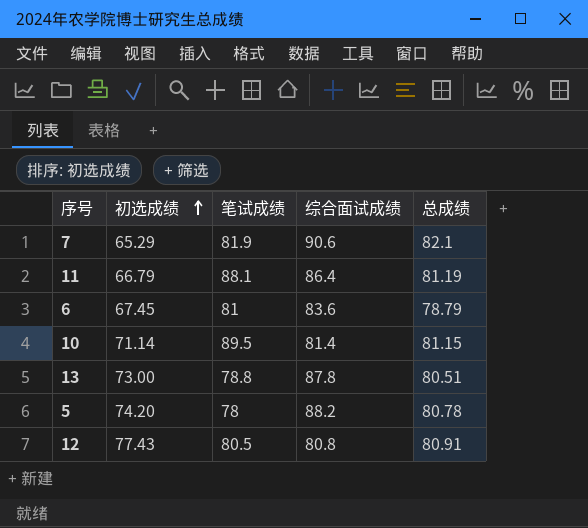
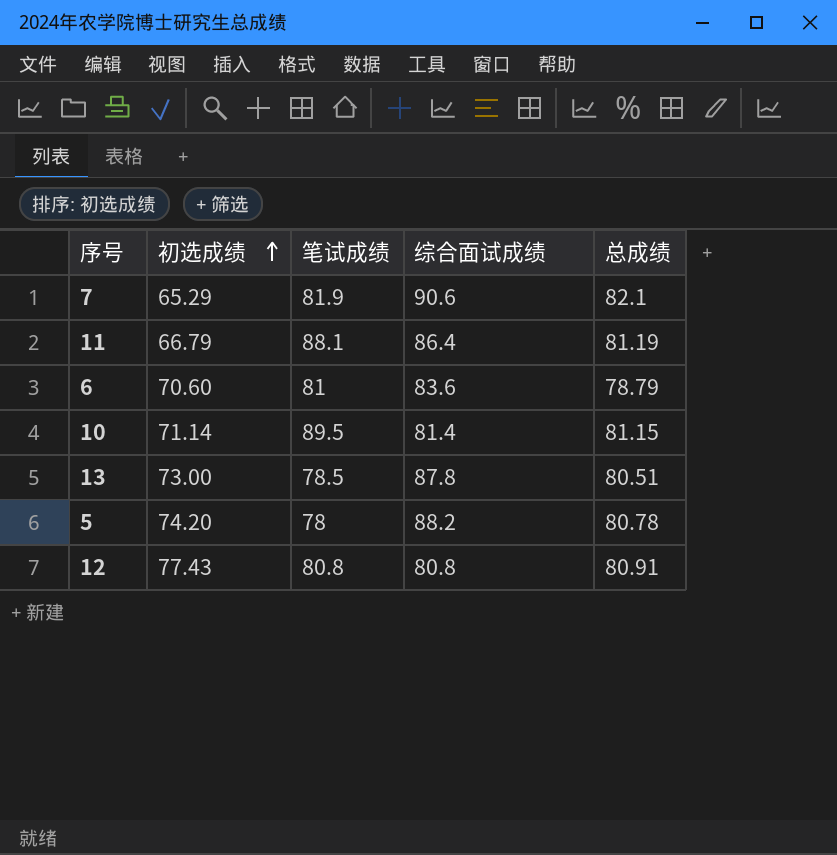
6 | 初选成绩: 67.45 -> 70.60
13 | 笔试成绩: 78.8 -> 78.5
12 | 笔试成绩: 80.5 -> 80.8

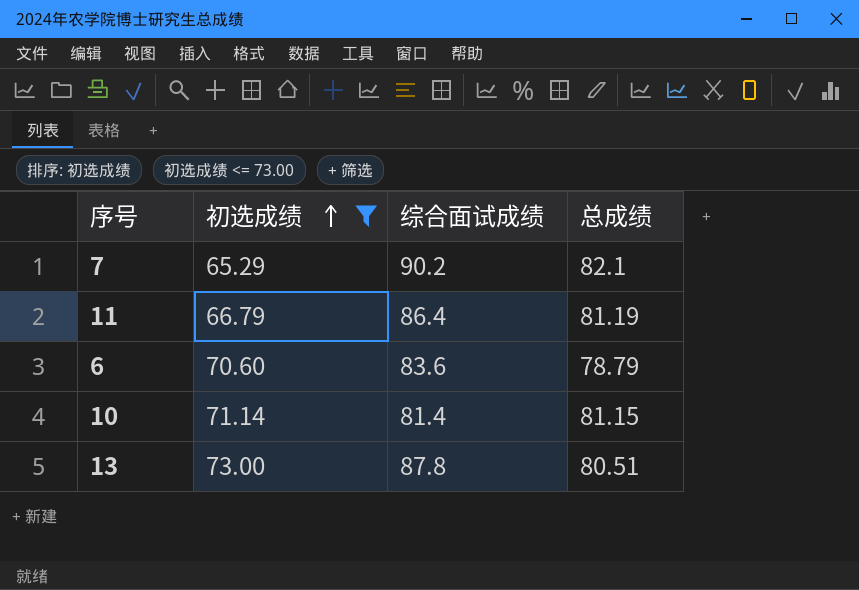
filter: none -> 初选成绩 <= 73.00
column 笔试成绩 | position: 3 -> none
7 | 综合面试成绩: 90.6 -> 90.2

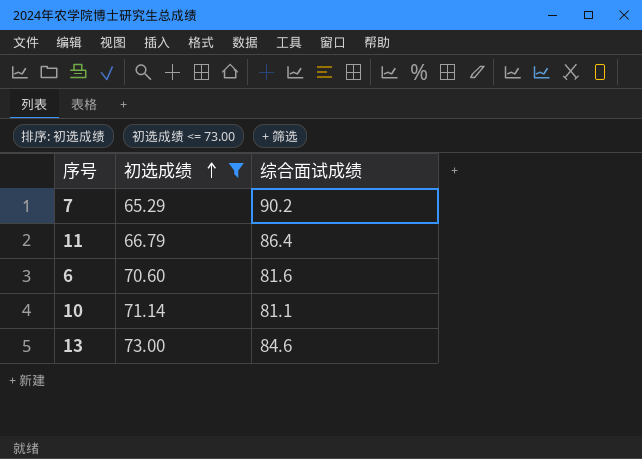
column 总成绩 | position: 4 -> none
6 | 综合面试成绩: 83.6 -> 81.6
10 | 综合面试成绩: 81.4 -> 81.1
13 | 综合面试成绩: 87.8 -> 84.6

